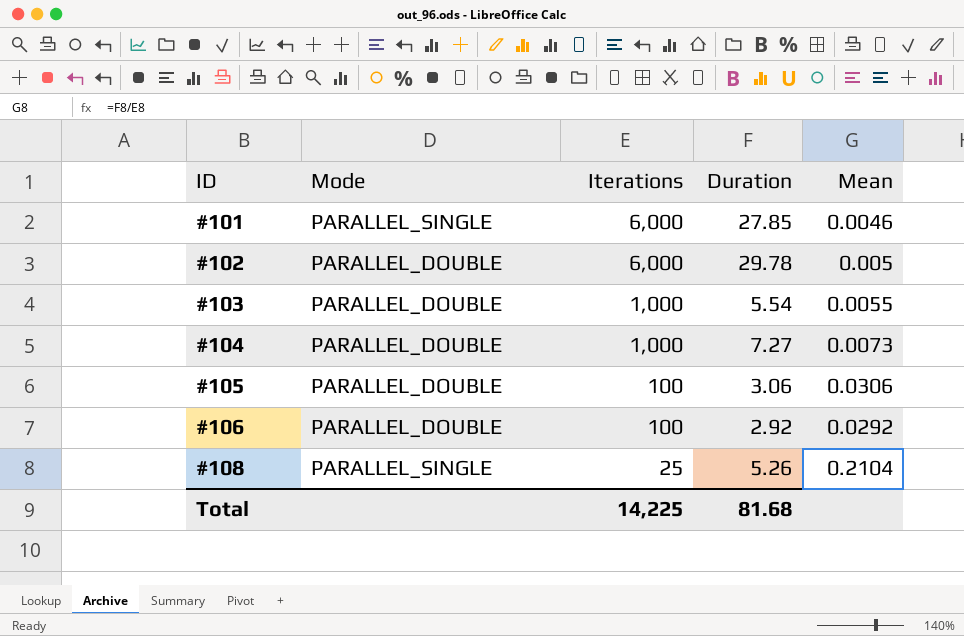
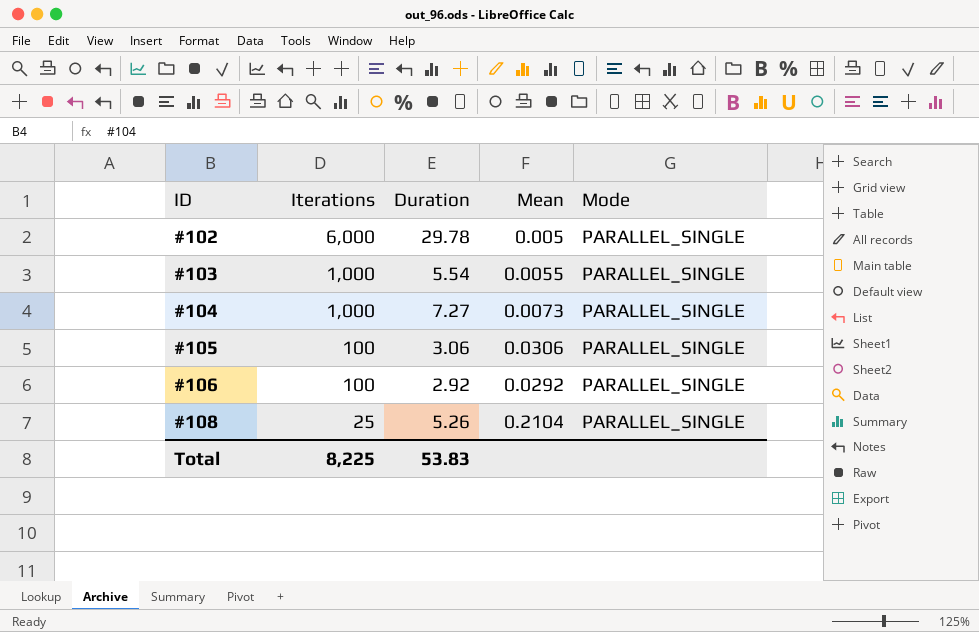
column Mode | position: 2 -> 5
row #101: PARALLEL_SINGLE | 6,000 | 27.85 | 0.0046 -> none
#102 | Mode: PARALLEL_DOUBLE -> PARALLEL_SINGLE
#103 | Mode: PARALLEL_DOUBLE -> PARALLEL_SINGLE
#104 | Mode: PARALLEL_DOUBLE -> PARALLEL_SINGLE
#105 | Mode: PARALLEL_DOUBLE -> PARALLEL_SINGLE
#106 | Mode: PARALLEL_DOUBLE -> PARALLEL_SINGLE
Total | Iterations: 14,225 -> 8,225
Total | Duration: 81.68 -> 53.83

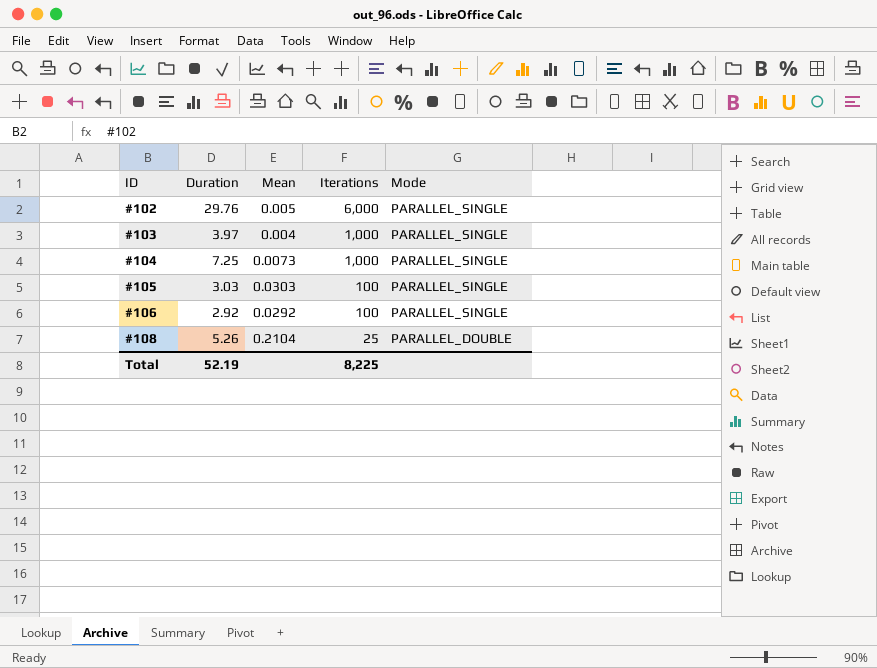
column Iterations | position: 2 -> 4
#102 | Duration: 29.78 -> 29.76
#103 | Duration: 5.54 -> 3.97
#103 | Mean: 0.0055 -> 0.004
#104 | Duration: 7.27 -> 7.25
#105 | Duration: 3.06 -> 3.03
#105 | Mean: 0.0306 -> 0.0303
#108 | Mode: PARALLEL_SINGLE -> PARALLEL_DOUBLE
Total | Duration: 53.83 -> 52.19

